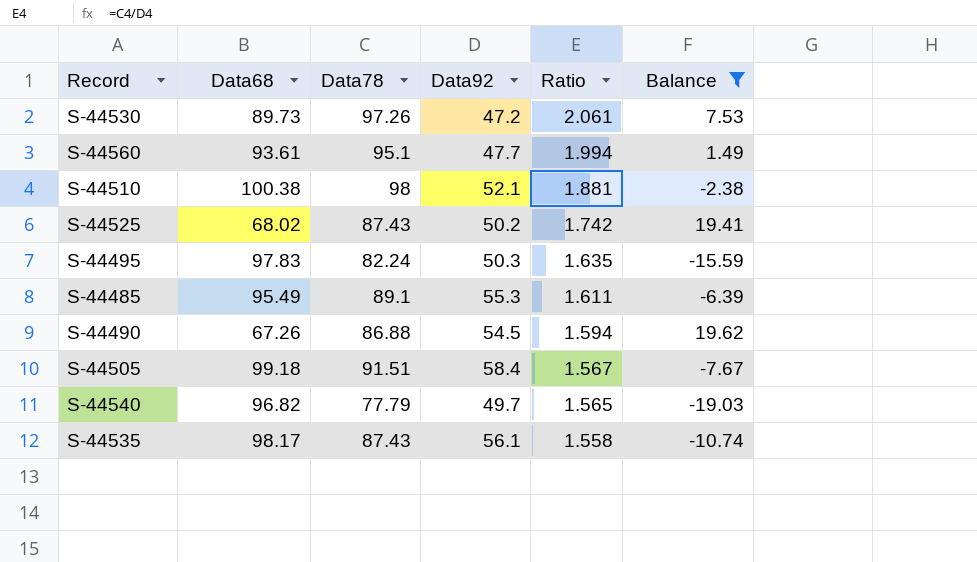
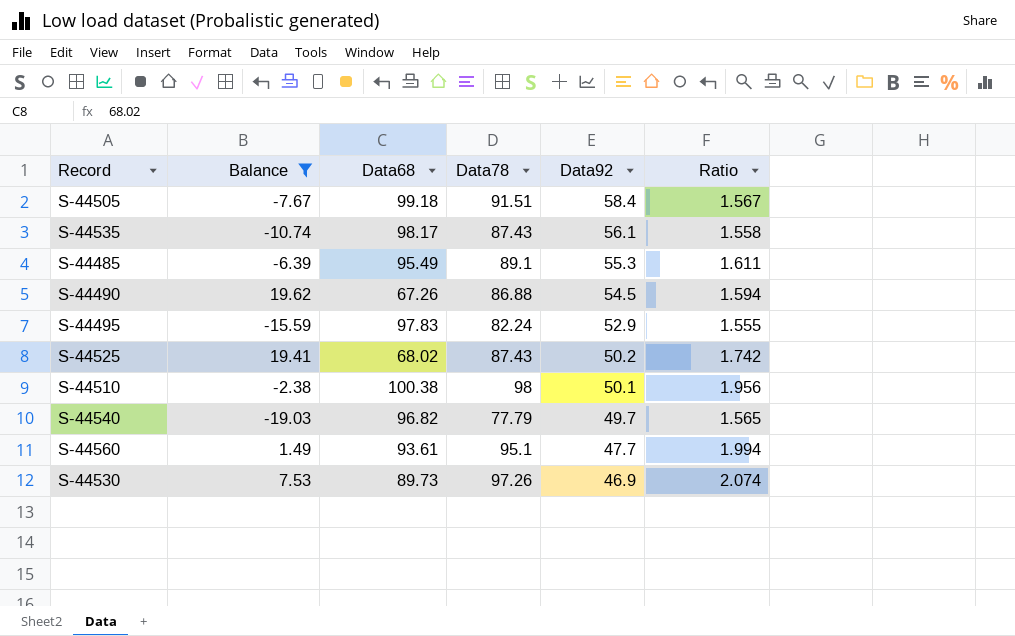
row order: Ratio descending -> Data92 descending
column Balance | position: 6 -> 2
S-44495 | Data92: 50.3 -> 52.9
S-44495 | Ratio: 1.635 -> 1.555
S-44510 | Data92: 52.1 -> 50.1
S-44510 | Ratio: 1.881 -> 1.956
S-44530 | Data92: 47.2 -> 46.9
S-44530 | Ratio: 2.061 -> 2.074

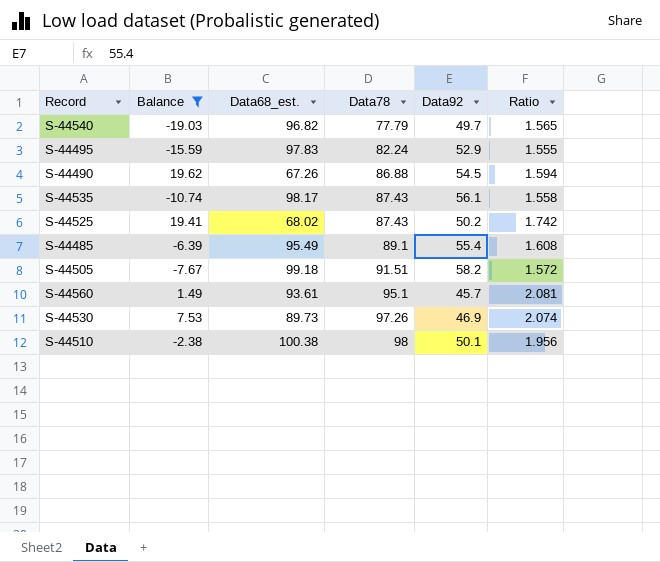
row order: Data92 descending -> Data78 ascending
column name: Data68 -> Data68_est.
S-44485 | Data92: 55.3 -> 55.4
S-44485 | Ratio: 1.611 -> 1.608
S-44505 | Data92: 58.4 -> 58.2
S-44505 | Ratio: 1.567 -> 1.572
S-44560 | Data92: 47.7 -> 45.7
S-44560 | Ratio: 1.994 -> 2.081

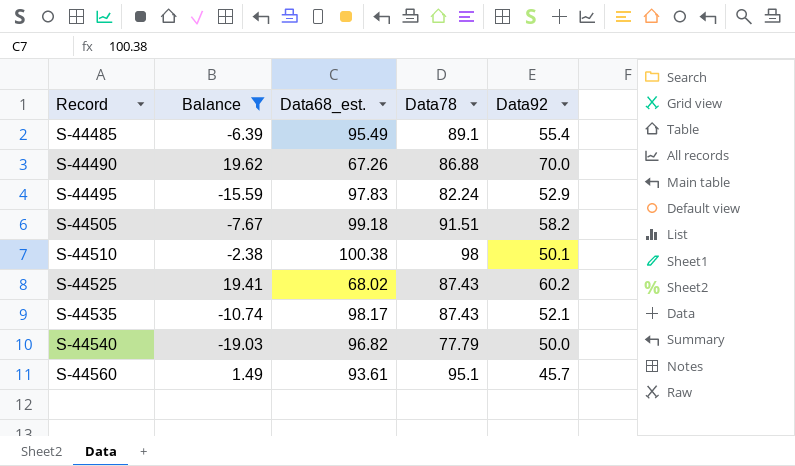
row order: Data78 ascending -> Record ascending
column Ratio | formula: [Data78] / [Data92] -> none
row S-44530: 7.53 | 89.73 | 97.26 | 46.9 | 2.074 -> none
S-44490 | Data92: 54.5 -> 70.0
S-44525 | Data92: 50.2 -> 60.2
S-44535 | Data92: 56.1 -> 52.1
S-44540 | Data92: 49.7 -> 50.0

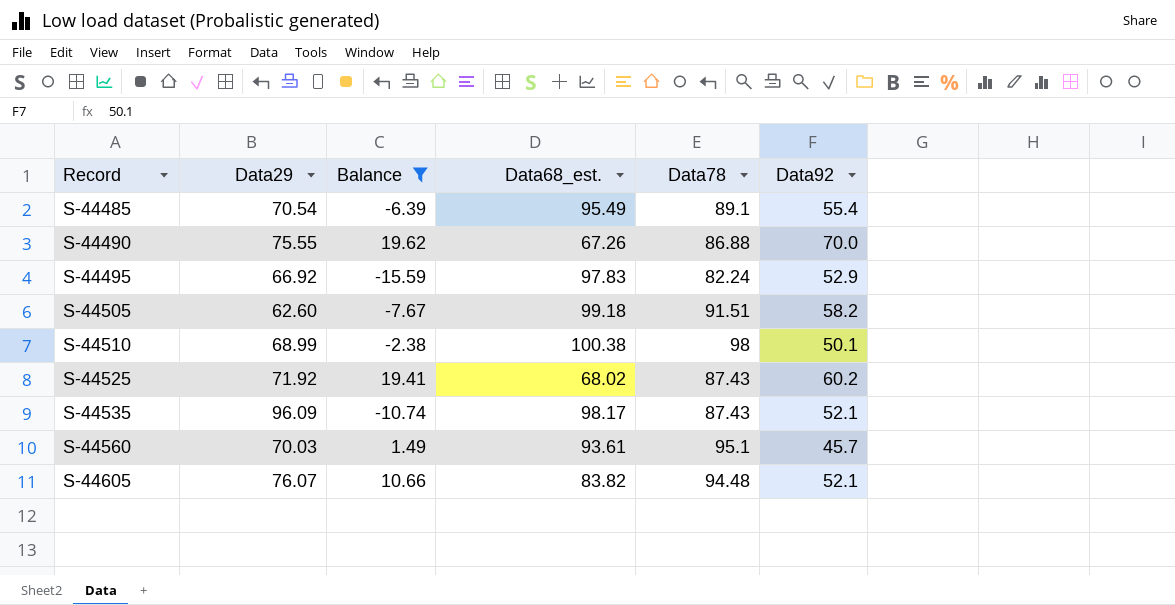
column Data29 | position: none -> 2
row S-44540: -19.03 | 96.82 | 77.79 | 50.0 -> none
row S-44605: none -> 76.07 | 10.66 | 83.82 | 94.48 | 52.1

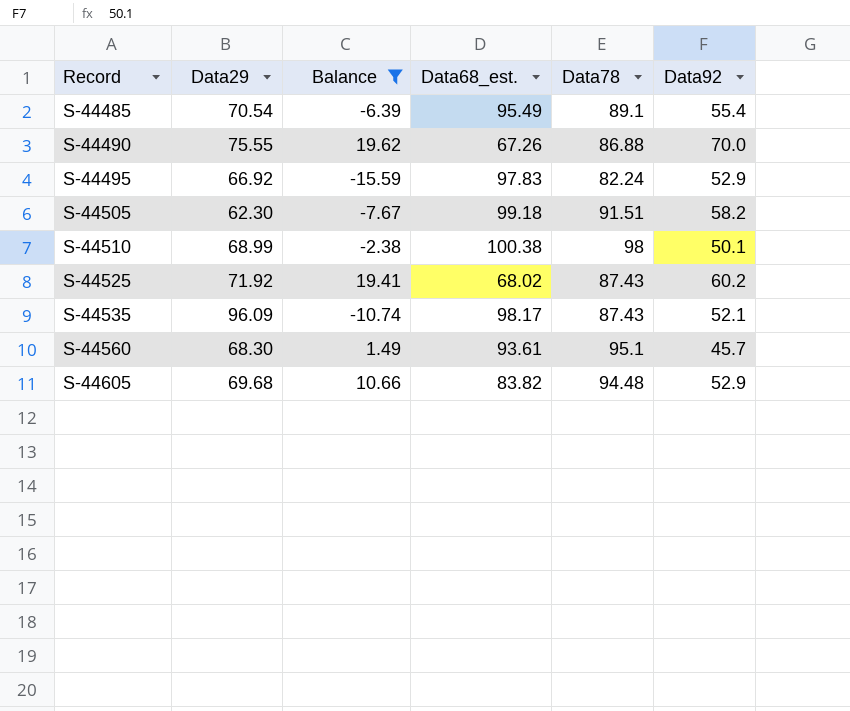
S-44505 | Data29: 62.60 -> 62.30
S-44560 | Data29: 70.03 -> 68.30
S-44605 | Data29: 76.07 -> 69.68
S-44605 | Data92: 52.1 -> 52.9

